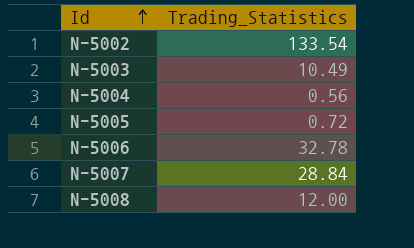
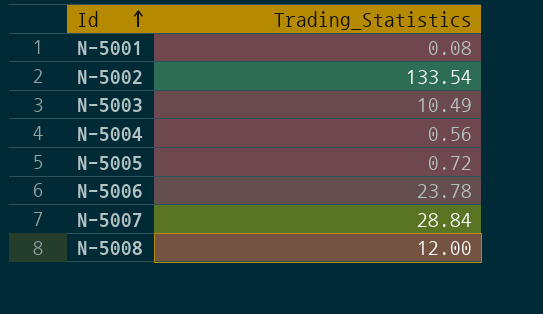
row N-5001: none -> 0.08
N-5006 | Trading_Statistics: 32.78 -> 23.78

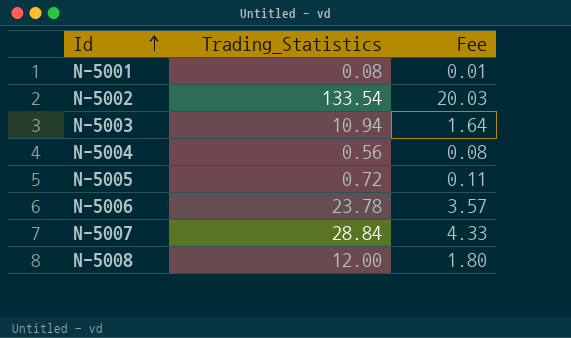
column Fee | formula: none -> [Trading_Statistics] * 0.15
N-5003 | Trading_Statistics: 10.49 -> 10.94

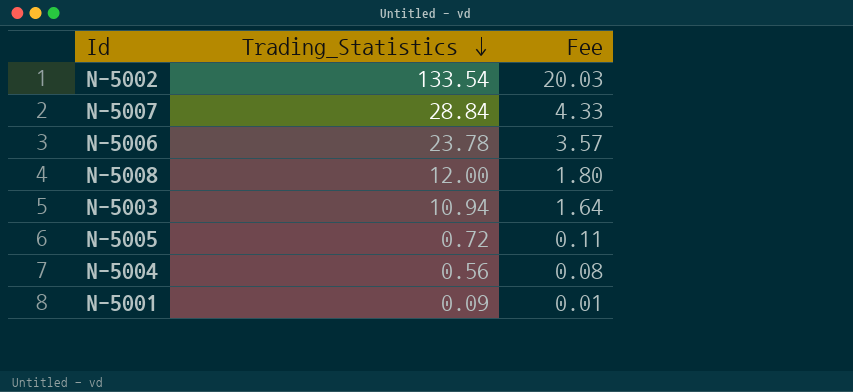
row order: Id ascending -> Trading_Statistics descending
N-5001 | Trading_Statistics: 0.08 -> 0.09

